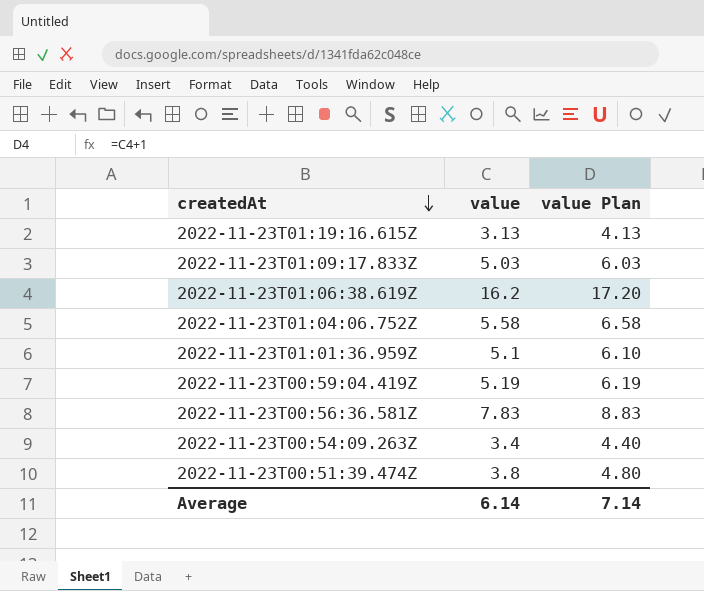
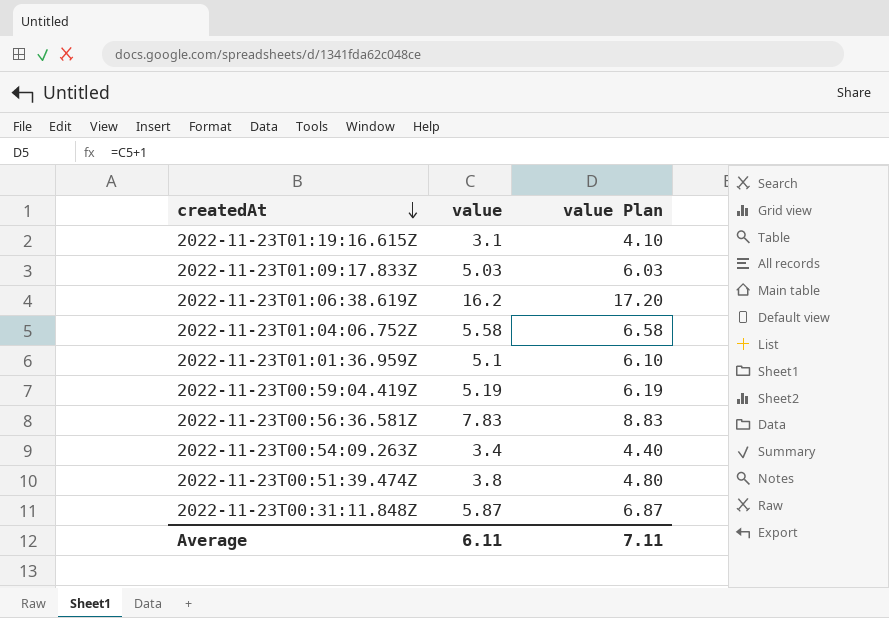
2022-11-23T01:19:16.615Z | value: 3.13 -> 3.1
2022-11-23T01:19:16.615Z | value Plan: 4.13 -> 4.10
row 2022-11-23T00:31:11.848Z: none -> 5.87 | 6.87
Average | value: 6.14 -> 6.11
Average | value Plan: 7.14 -> 7.11

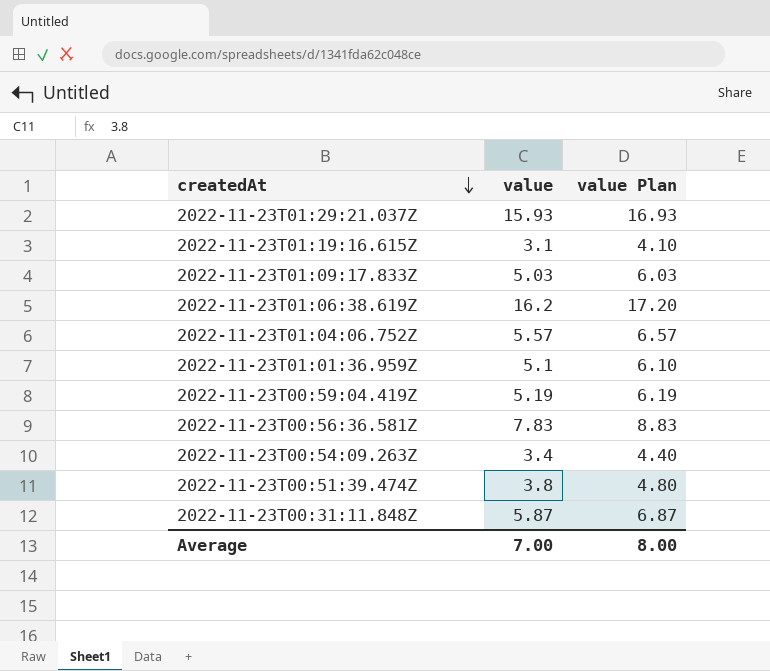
row 2022-11-23T01:29:21.037Z: none -> 15.93 | 16.93
2022-11-23T01:04:06.752Z | value: 5.58 -> 5.57
2022-11-23T01:04:06.752Z | value Plan: 6.58 -> 6.57
Average | value: 6.11 -> 7.00
Average | value Plan: 7.11 -> 8.00

